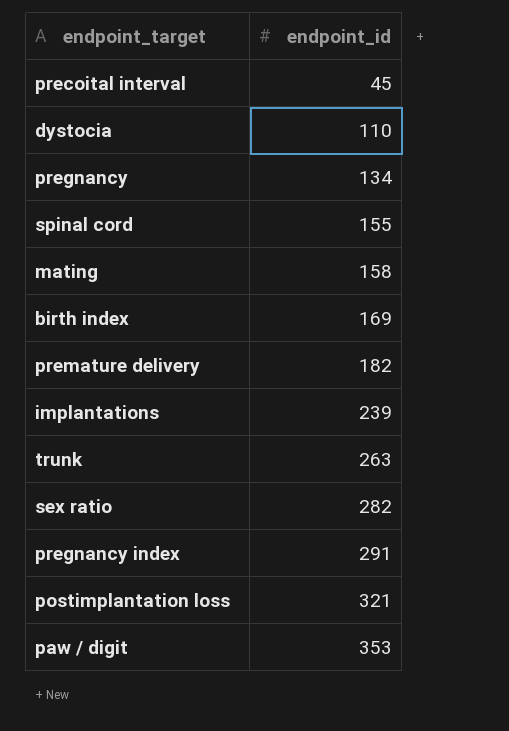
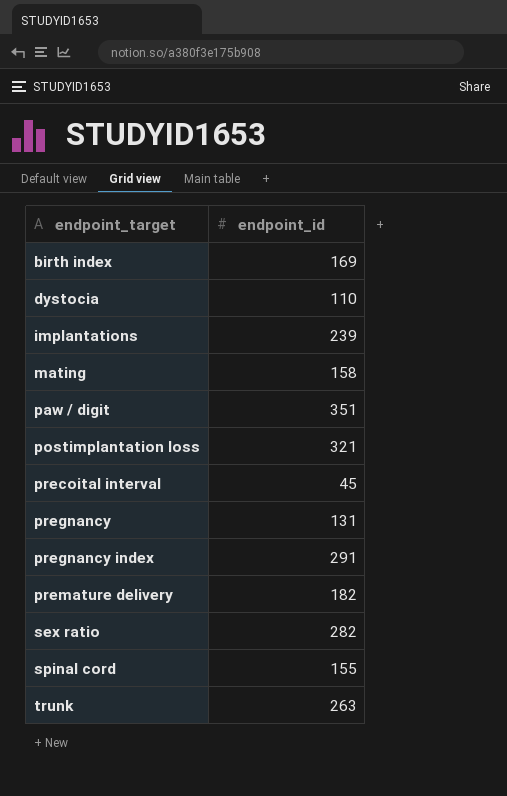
row order: endpoint_id ascending -> endpoint_target ascending
paw / digit | endpoint_id: 353 -> 351
pregnancy | endpoint_id: 134 -> 131

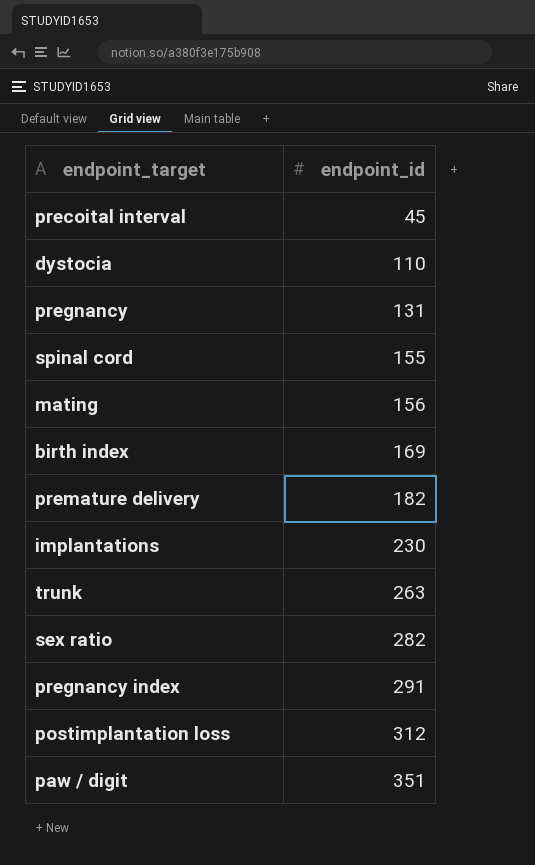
row order: endpoint_target ascending -> endpoint_id ascending
mating | endpoint_id: 158 -> 156
implantations | endpoint_id: 239 -> 230
postimplantation loss | endpoint_id: 321 -> 312

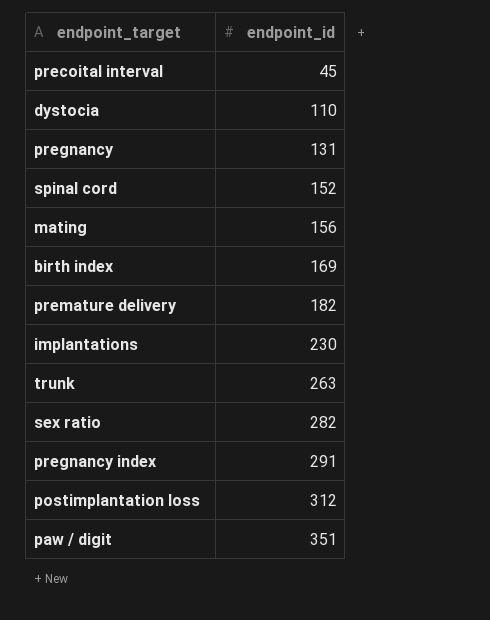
spinal cord | endpoint_id: 155 -> 152

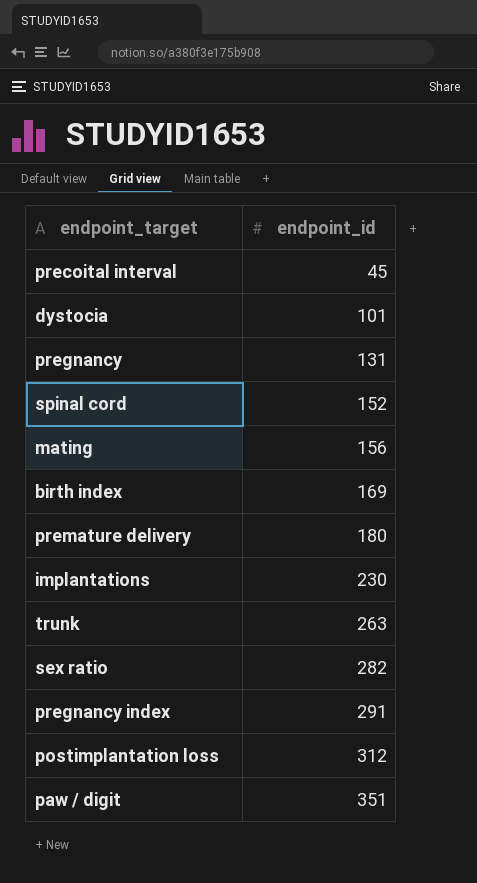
dystocia | endpoint_id: 110 -> 101
premature delivery | endpoint_id: 182 -> 180

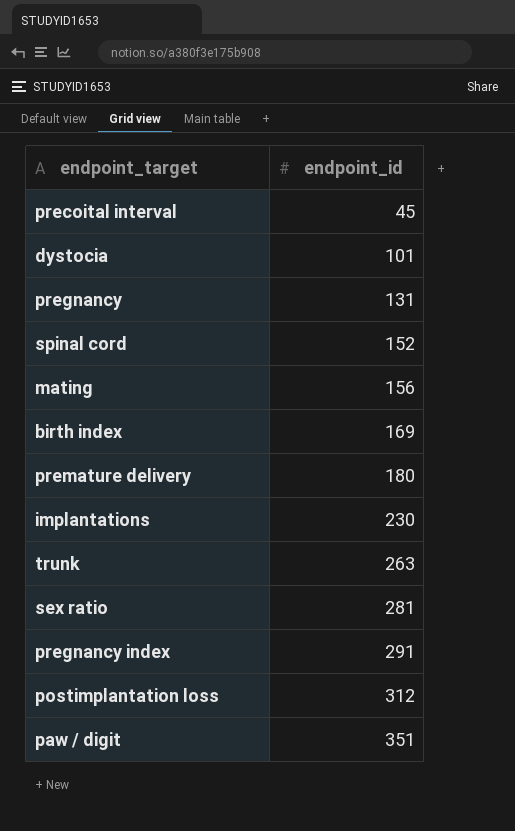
sex ratio | endpoint_id: 282 -> 281

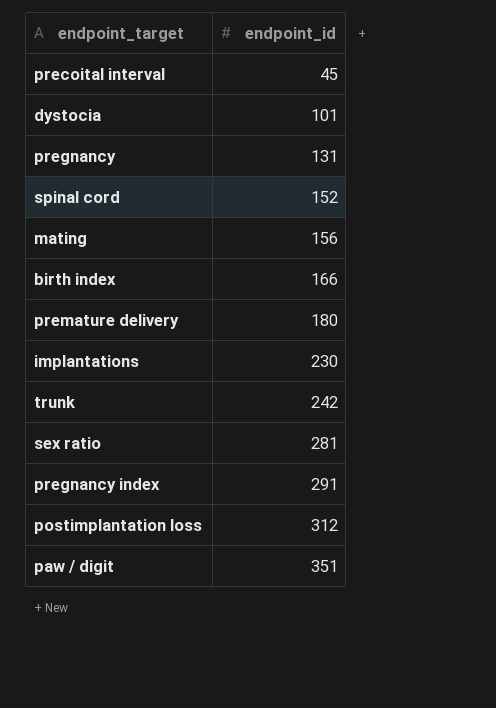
birth index | endpoint_id: 169 -> 166
trunk | endpoint_id: 263 -> 242

